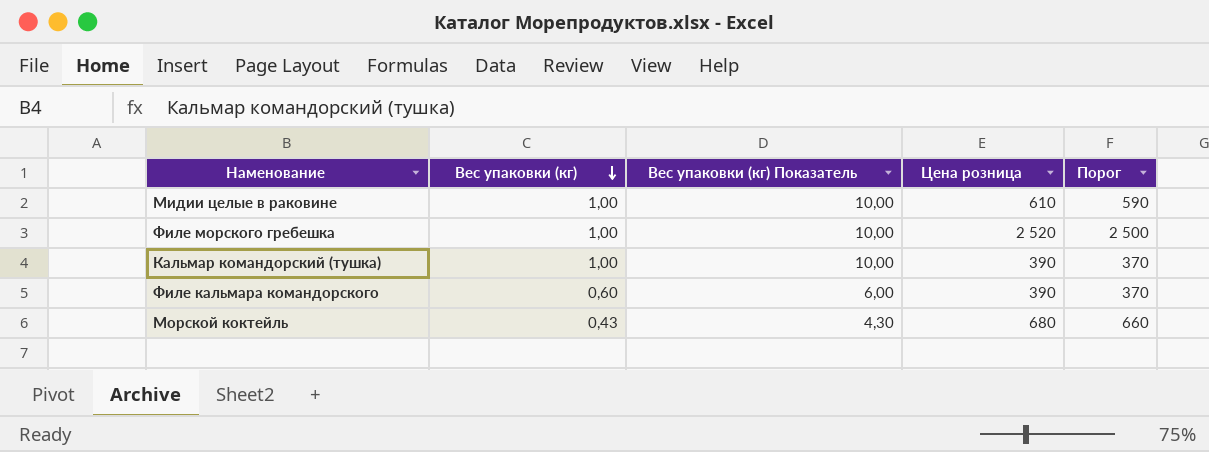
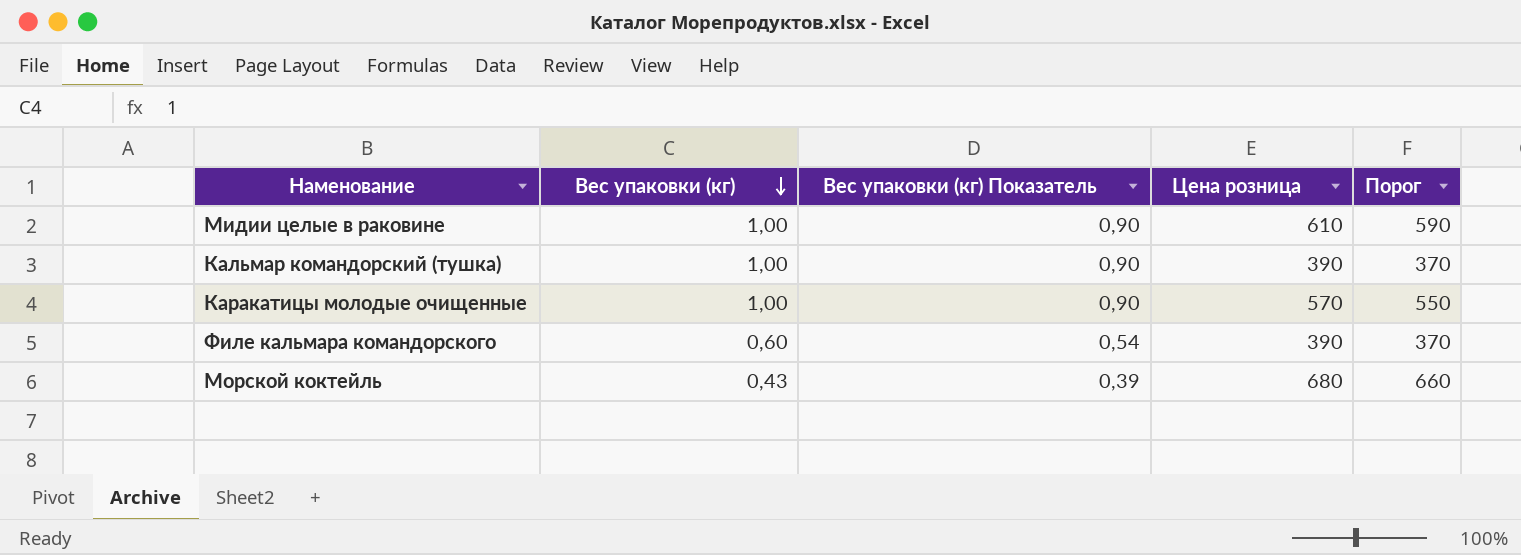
column Вес упаковки (кг) Показатель | formula: [Вес упаковки (кг)] * 10 -> [Вес упаковки (кг)] * 0,9
row Филе морского гребешка: 1,00 | 10,00 | 2 520 | 2 500 -> none
row Каракатицы молодые очищенные: none -> 1,00 | 0,90 | 570 | 550

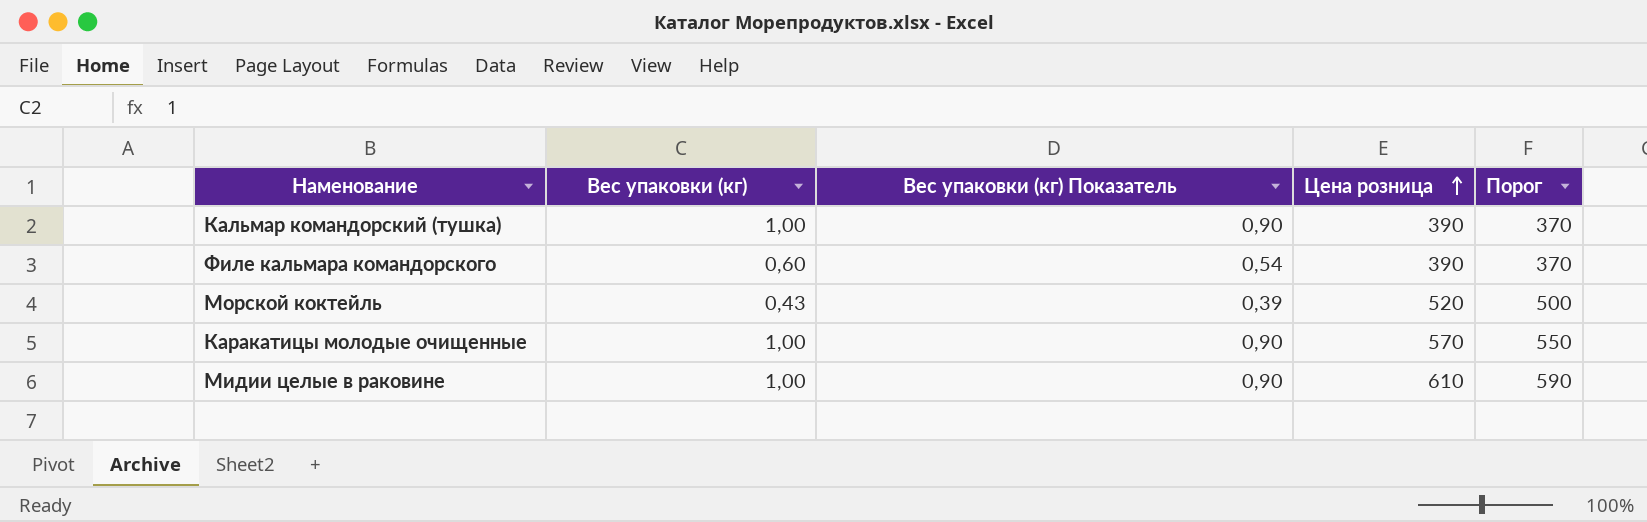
row order: Вес упаковки (кг) descending -> Цена розница ascending
Морской коктейль | Цена розница: 680 -> 520
Морской коктейль | Порог: 660 -> 500

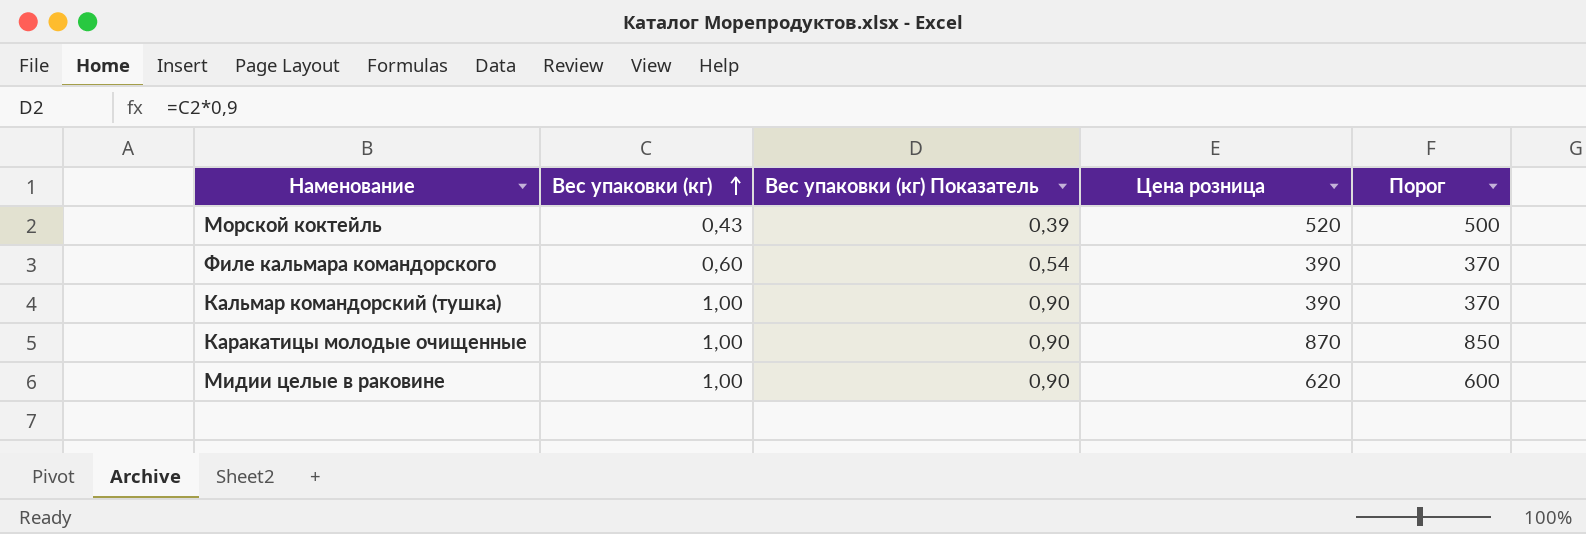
row order: Цена розница ascending -> Вес упаковки (кг) ascending
Каракатицы молодые очищенные | Цена розница: 570 -> 870
Каракатицы молодые очищенные | Порог: 550 -> 850
Мидии целые в раковине | Цена розница: 610 -> 620
Мидии целые в раковине | Порог: 590 -> 600

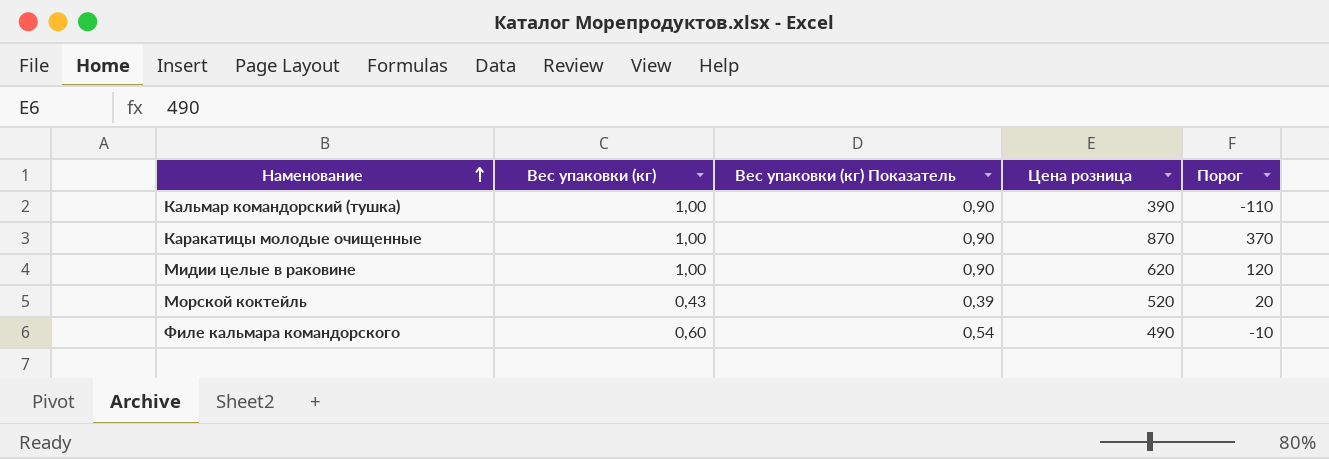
row order: Вес упаковки (кг) ascending -> Наменование ascending
column Порог | formula: [Цена розница] - 20 -> [Цена розница] - 500
Филе кальмара командорского | Цена розница: 390 -> 490

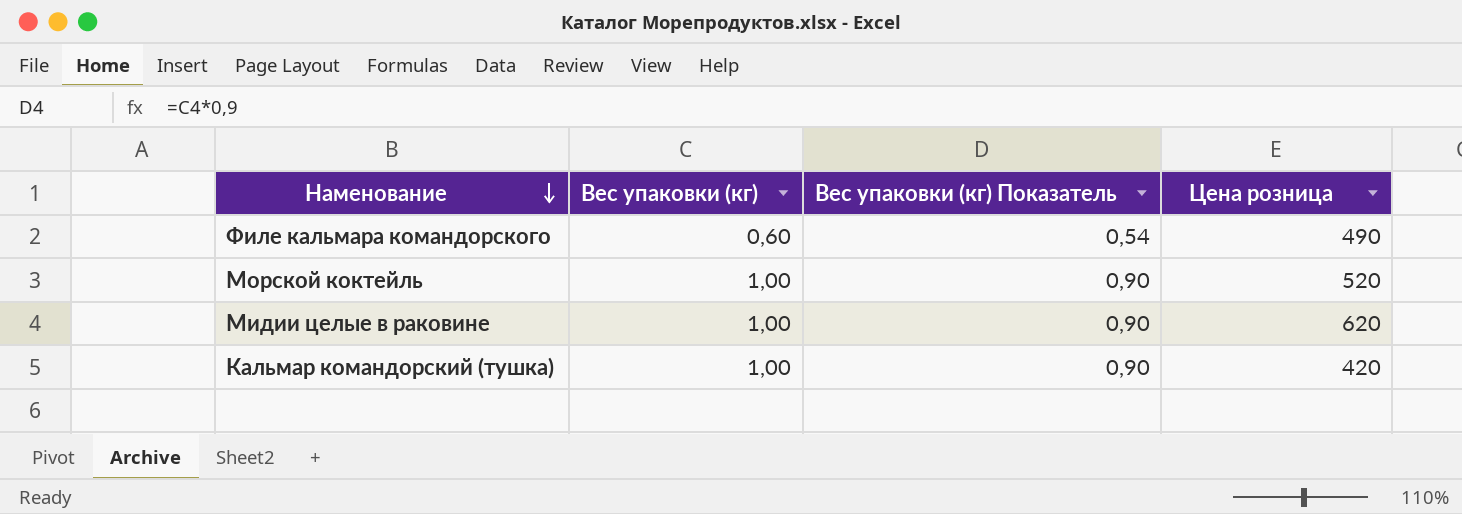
row order: Наменование ascending -> Наменование descending
column Порог | formula: [Цена розница] - 500 -> none
row Каракатицы молодые очищенные: 1,00 | 0,90 | 870 | 370 -> none
Морской коктейль | Вес упаковки (кг): 0,43 -> 1,00
Морской коктейль | Вес упаковки (кг) Показатель: 0,39 -> 0,90
Кальмар командорский (тушка) | Цена розница: 390 -> 420

